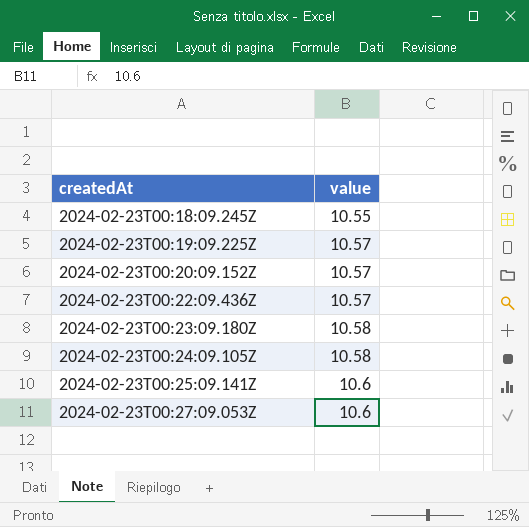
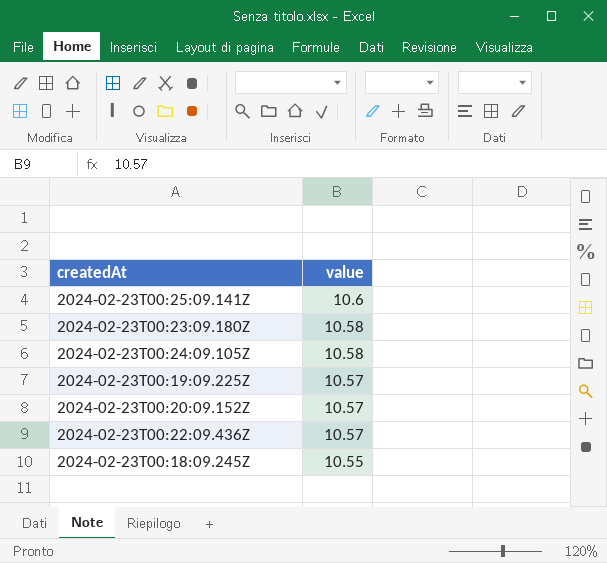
row order: createdAt ascending -> value descending
row 2024-02-23T00:27:09.053Z: 10.6 -> none

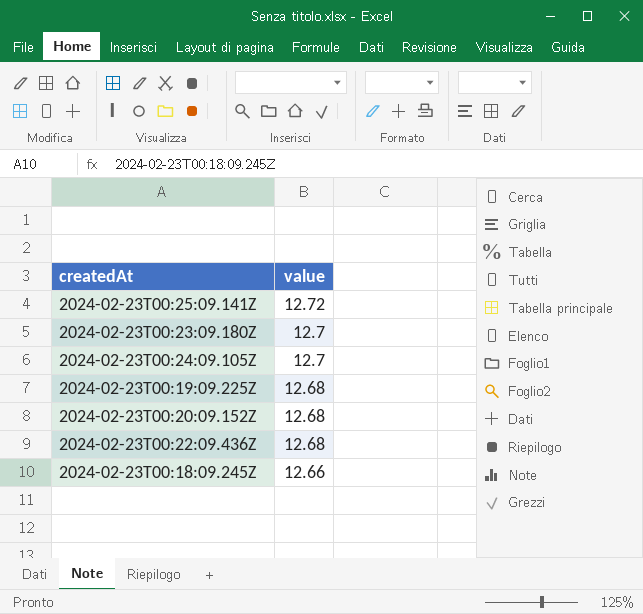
2024-02-23T00:25:09.141Z | value: 10.6 -> 12.72
2024-02-23T00:23:09.180Z | value: 10.58 -> 12.7
2024-02-23T00:24:09.105Z | value: 10.58 -> 12.7
2024-02-23T00:19:09.225Z | value: 10.57 -> 12.68
2024-02-23T00:20:09.152Z | value: 10.57 -> 12.68
2024-02-23T00:22:09.436Z | value: 10.57 -> 12.68
2024-02-23T00:18:09.245Z | value: 10.55 -> 12.66

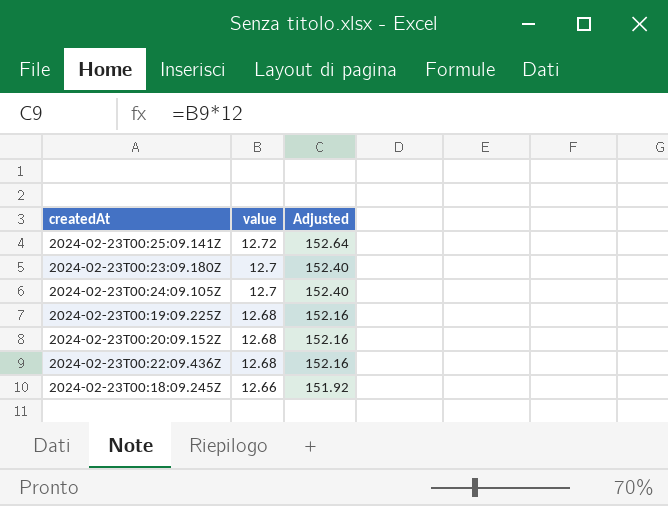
column Adjusted | formula: none -> [value] * 12

